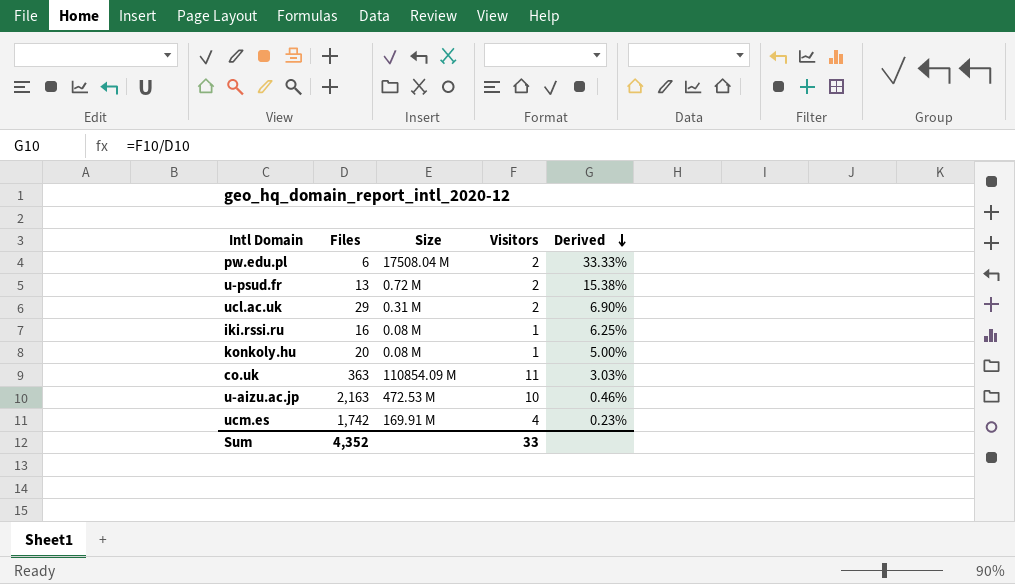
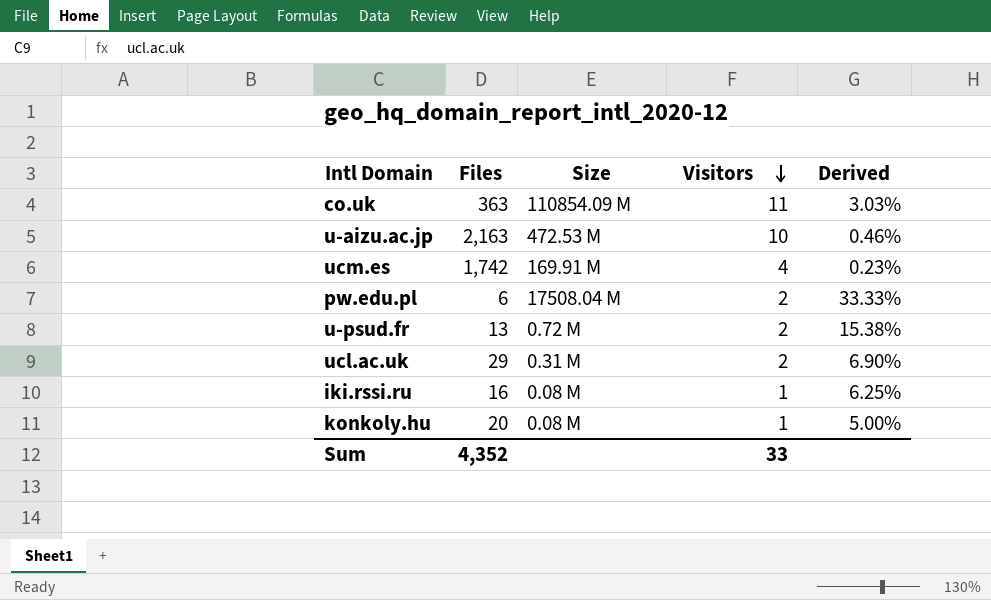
row order: Derived descending -> Visitors descending

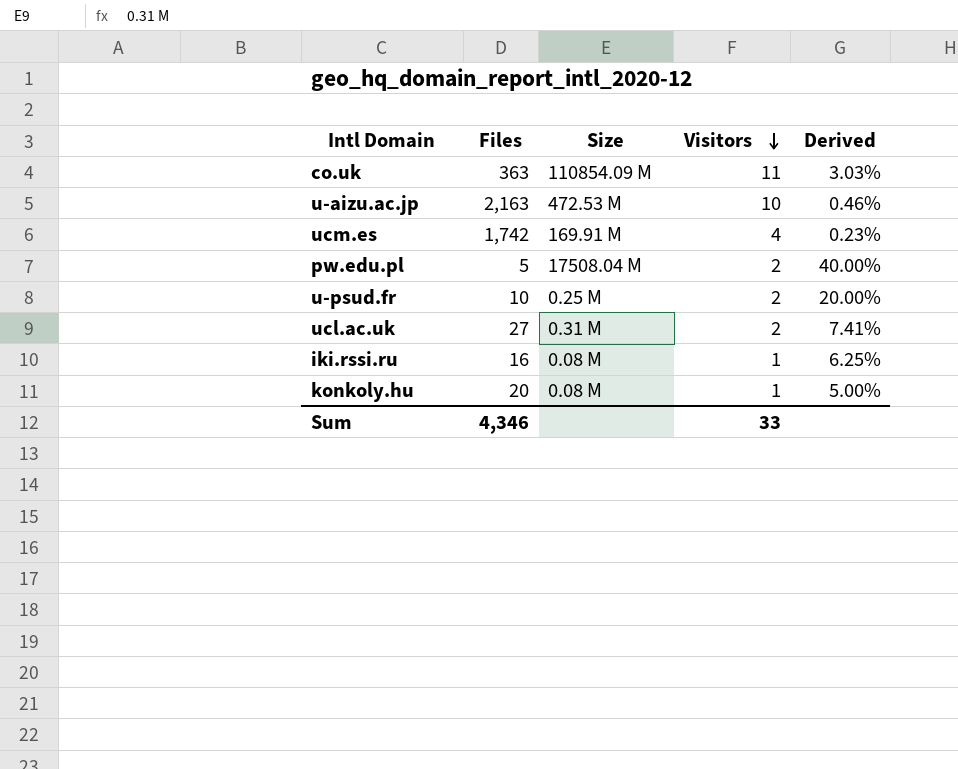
pw.edu.pl | Files: 6 -> 5
pw.edu.pl | Derived: 33.33% -> 40.00%
u-psud.fr | Files: 13 -> 10
u-psud.fr | Size: 0.72 M -> 0.25 M
u-psud.fr | Derived: 15.38% -> 20.00%
ucl.ac.uk | Files: 29 -> 27
ucl.ac.uk | Derived: 6.90% -> 7.41%
Sum | Files: 4,352 -> 4,346

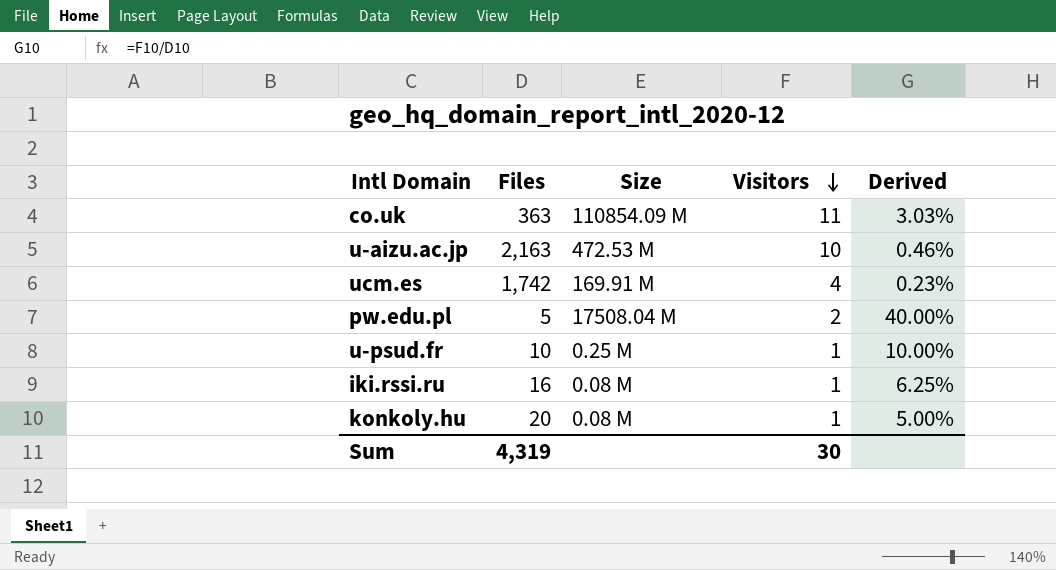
row ucl.ac.uk: 27 | 0.31 M | 2 | 7.41% -> none
u-psud.fr | Visitors: 2 -> 1
u-psud.fr | Derived: 20.00% -> 10.00%
Sum | Files: 4,346 -> 4,319
Sum | Visitors: 33 -> 30

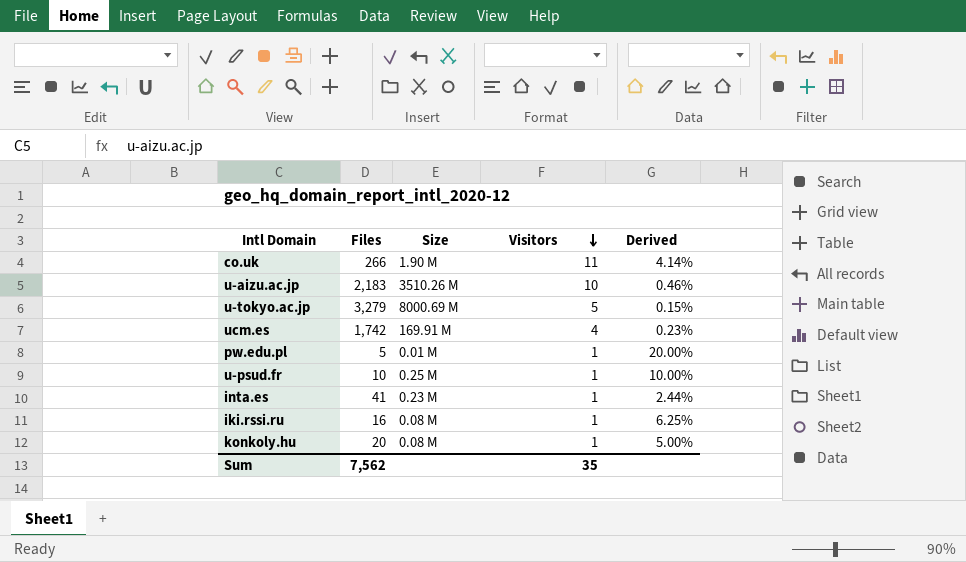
co.uk | Files: 363 -> 266
co.uk | Size: 110854.09 M -> 1.90 M
co.uk | Derived: 3.03% -> 4.14%
u-aizu.ac.jp | Files: 2,163 -> 2,183
u-aizu.ac.jp | Size: 472.53 M -> 3510.26 M
row u-tokyo.ac.jp: none -> 3,279 | 8000.69 M | 5 | 0.15%
pw.edu.pl | Size: 17508.04 M -> 0.01 M
pw.edu.pl | Visitors: 2 -> 1
pw.edu.pl | Derived: 40.00% -> 20.00%
row inta.es: none -> 41 | 0.23 M | 1 | 2.44%
Sum | Files: 4,319 -> 7,562
Sum | Visitors: 30 -> 35

